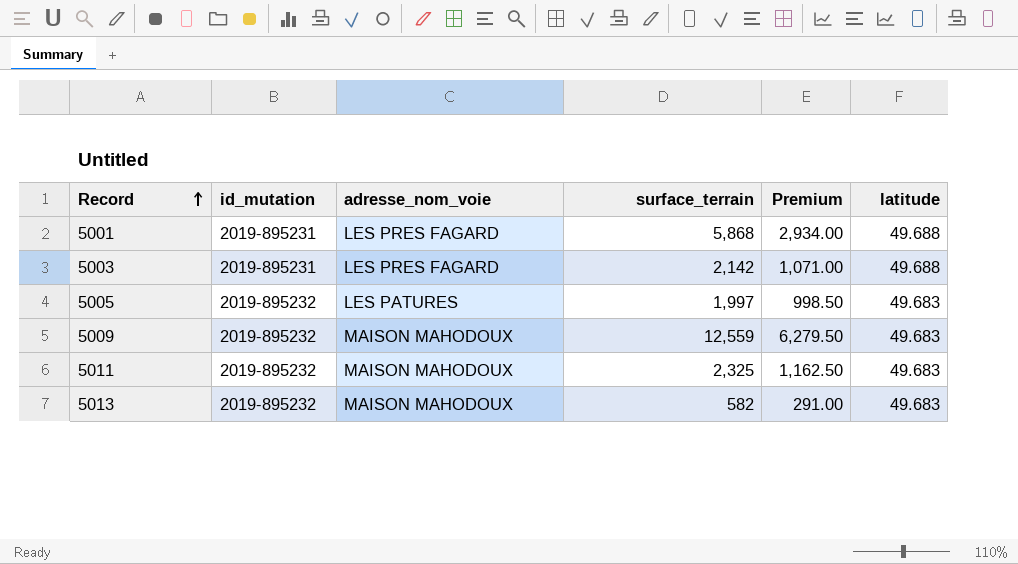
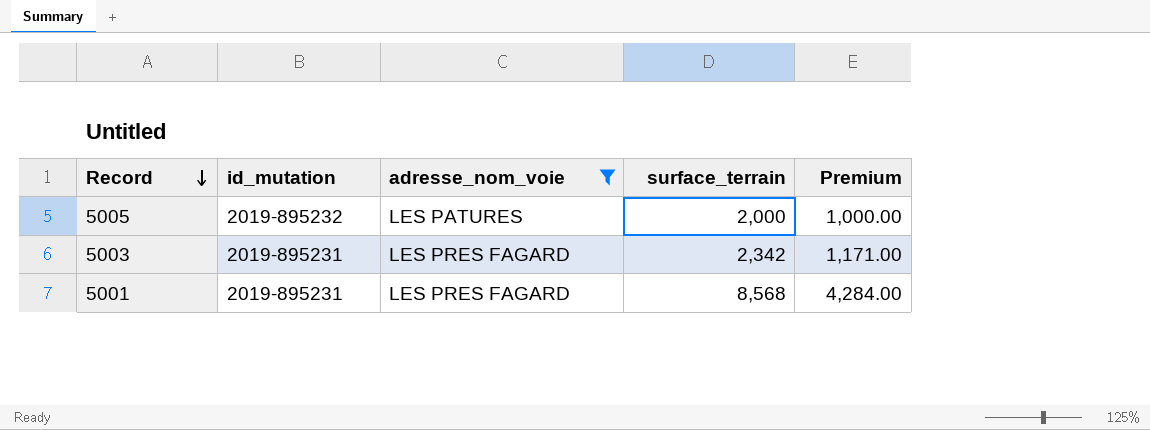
filter: none -> adresse_nom_voie != MAISON MAHODOUX
row order: Record ascending -> Record descending
column latitude | position: 6 -> none
5005 | surface_terrain: 1,997 -> 2,000
5005 | Premium: 998.50 -> 1,000.00
5003 | surface_terrain: 2,142 -> 2,342
5003 | Premium: 1,071.00 -> 1,171.00
5001 | surface_terrain: 5,868 -> 8,568
5001 | Premium: 2,934.00 -> 4,284.00

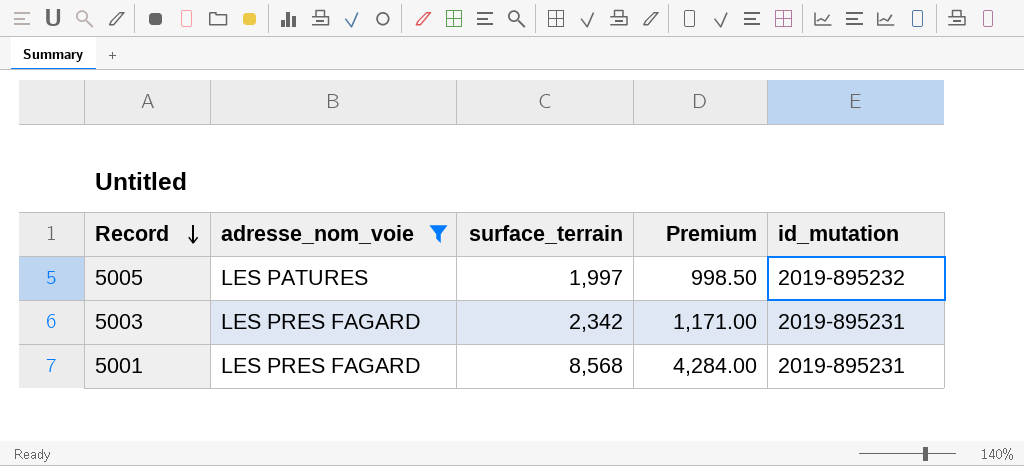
column id_mutation | position: 2 -> 5
5005 | surface_terrain: 2,000 -> 1,997
5005 | Premium: 1,000.00 -> 998.50

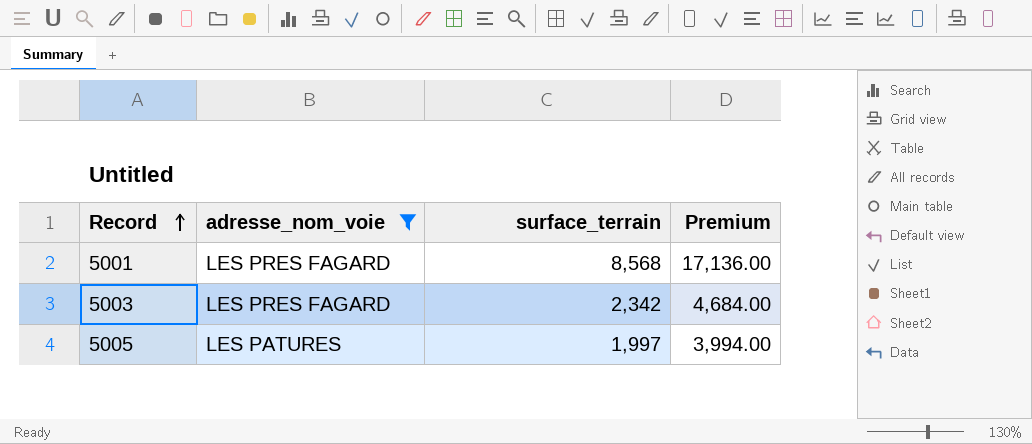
row order: Record descending -> Record ascending
column id_mutation | position: 5 -> none
column Premium | formula: [surface_terrain] * 0.5 -> [surface_terrain] * 2

